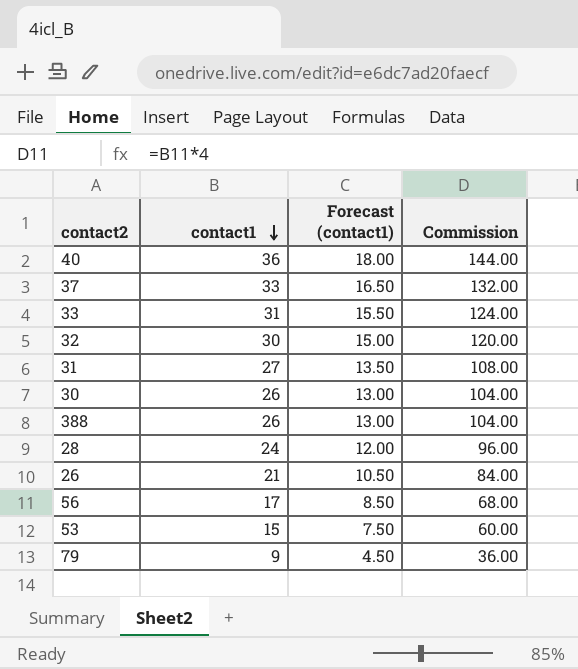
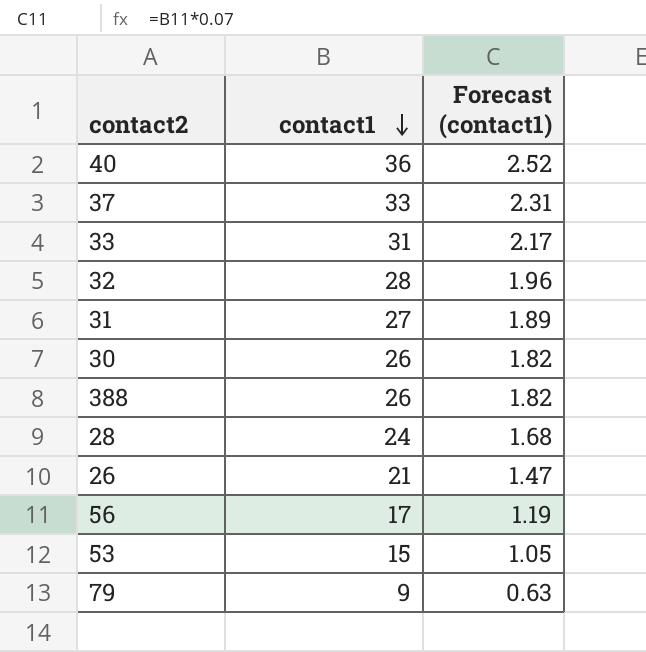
column Commission | formula: [contact1] * 4 -> none
column Forecast (contact1) | formula: [contact1] * 0.5 -> [contact1] * 0.07
32 | contact1: 30 -> 28

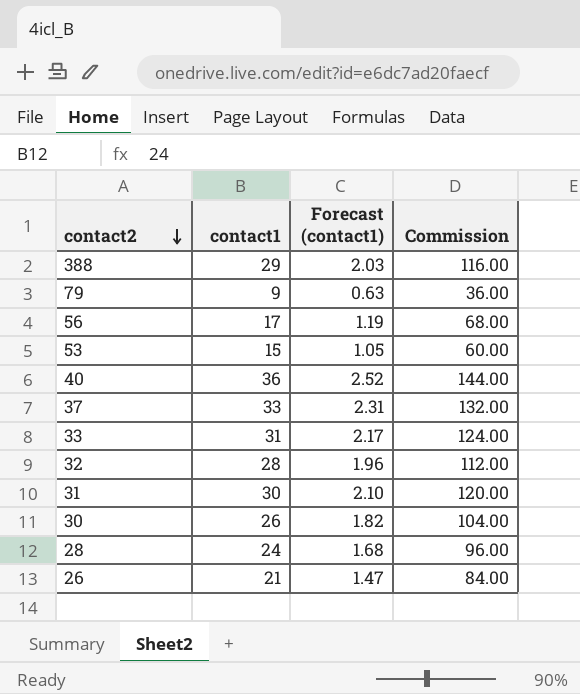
row order: contact1 descending -> contact2 descending
column Commission | formula: none -> [contact1] * 4
388 | contact1: 26 -> 29
388 | Forecast (contact1): 1.82 -> 2.03
31 | contact1: 27 -> 30
31 | Forecast (contact1): 1.89 -> 2.10

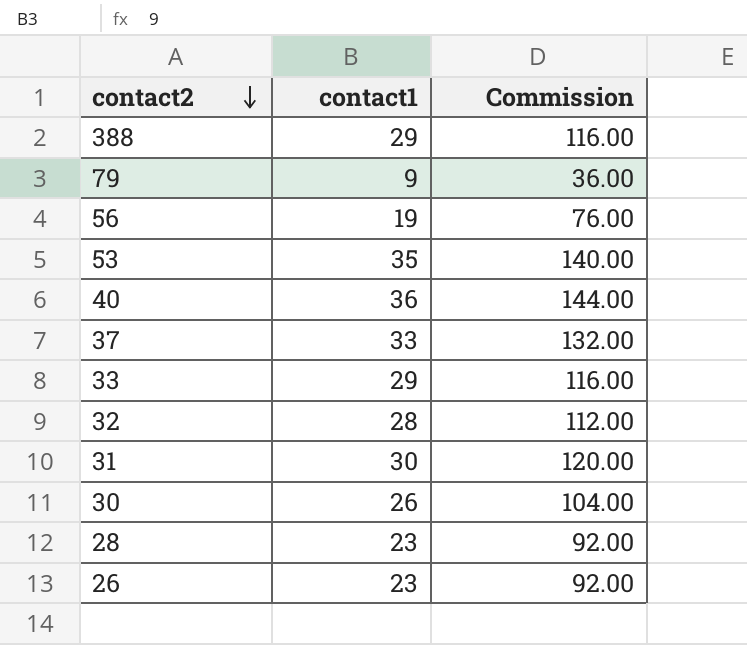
column Forecast (contact1) | formula: [contact1] * 0.07 -> none
56 | contact1: 17 -> 19
56 | Commission: 68.00 -> 76.00
53 | contact1: 15 -> 35
53 | Commission: 60.00 -> 140.00
33 | contact1: 31 -> 29
33 | Commission: 124.00 -> 116.00
28 | contact1: 24 -> 23
28 | Commission: 96.00 -> 92.00
26 | contact1: 21 -> 23
26 | Commission: 84.00 -> 92.00

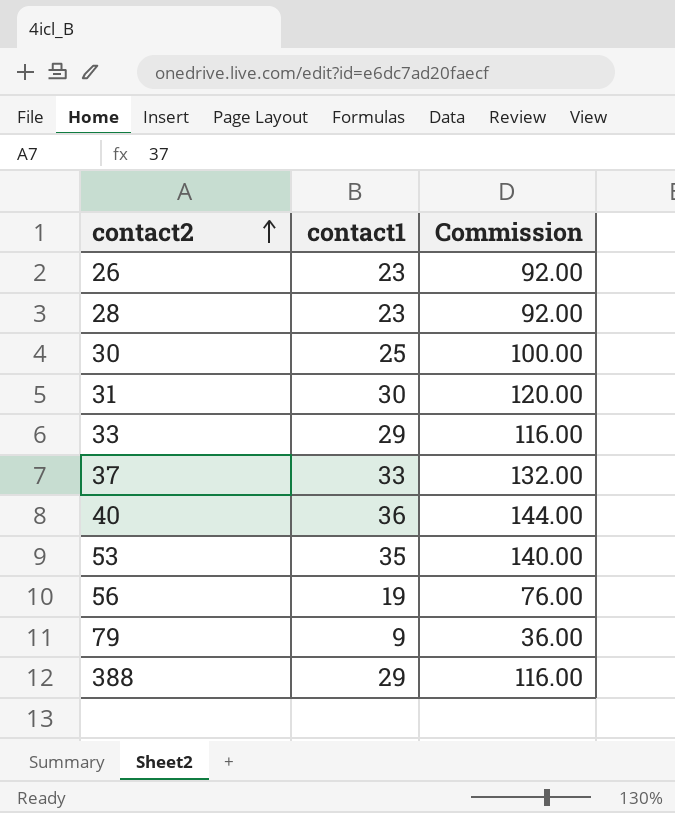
row order: contact2 descending -> contact2 ascending
row 32: 28 | 112.00 -> none
30 | contact1: 26 -> 25
30 | Commission: 104.00 -> 100.00

